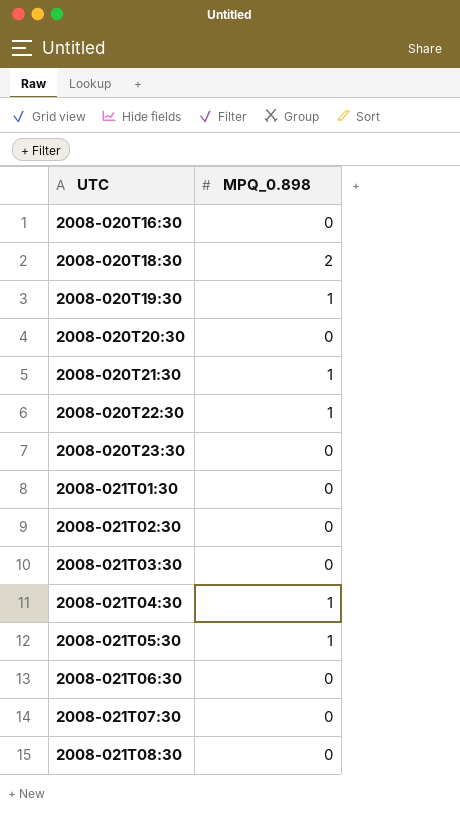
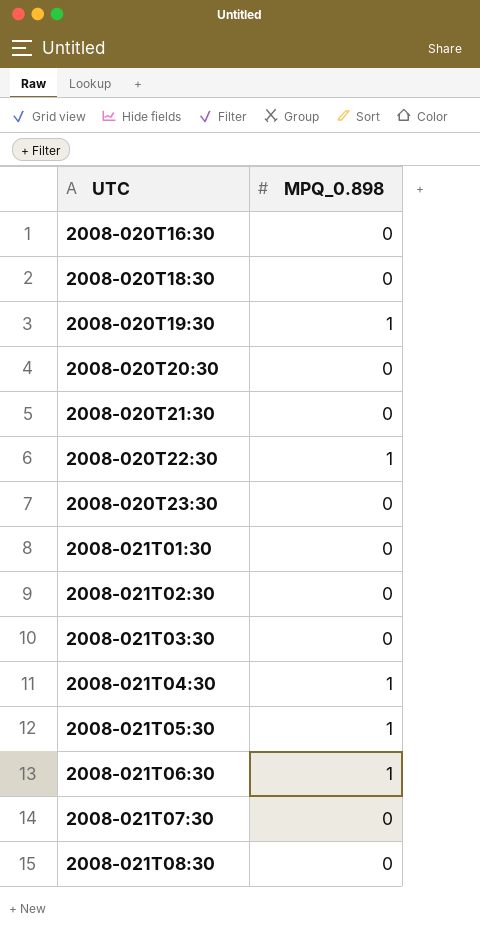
2008-020T18:30 | MPQ_0.898: 2 -> 0
2008-020T21:30 | MPQ_0.898: 1 -> 0
2008-021T06:30 | MPQ_0.898: 0 -> 1

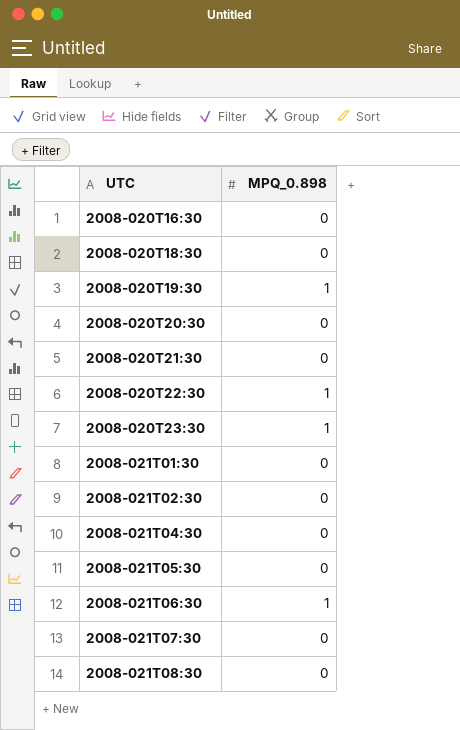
row 2008-021T03:30: 0 -> none
2008-020T23:30 | MPQ_0.898: 0 -> 1
2008-021T04:30 | MPQ_0.898: 1 -> 0
2008-021T05:30 | MPQ_0.898: 1 -> 0

